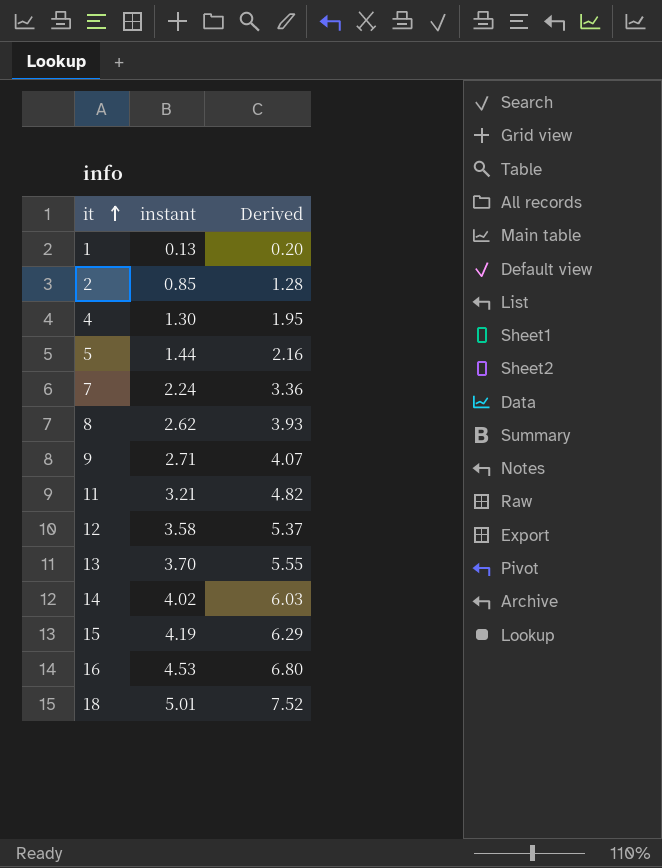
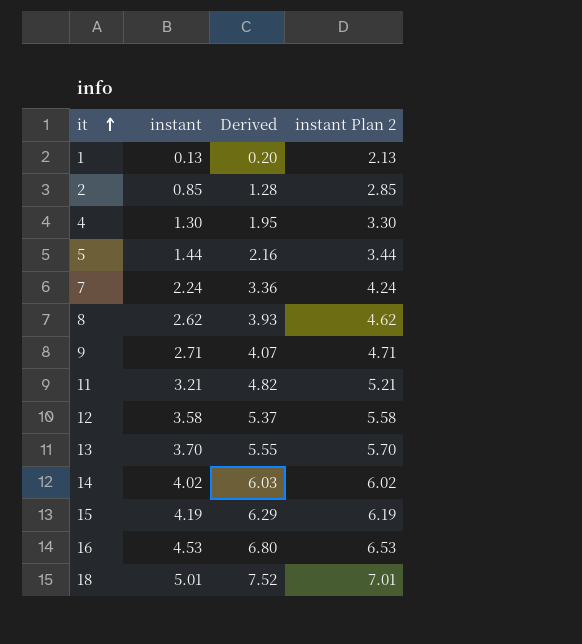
column instant Plan 2 | formula: none -> [instant] + 2

